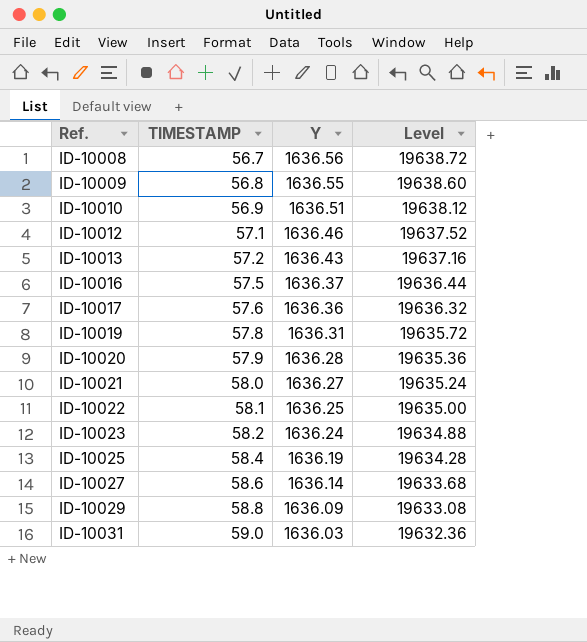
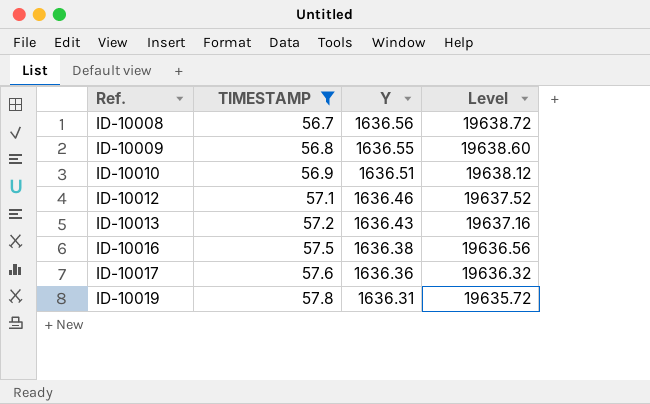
filter: none -> TIMESTAMP <= 57.8
ID-10016 | Y: 1636.37 -> 1636.38
ID-10016 | Level: 19636.44 -> 19636.56

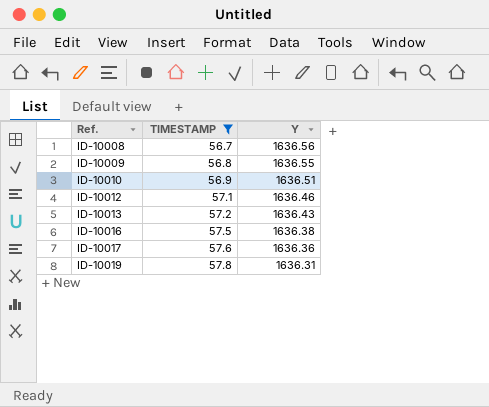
column Level | formula: [Y] * 12 -> none

